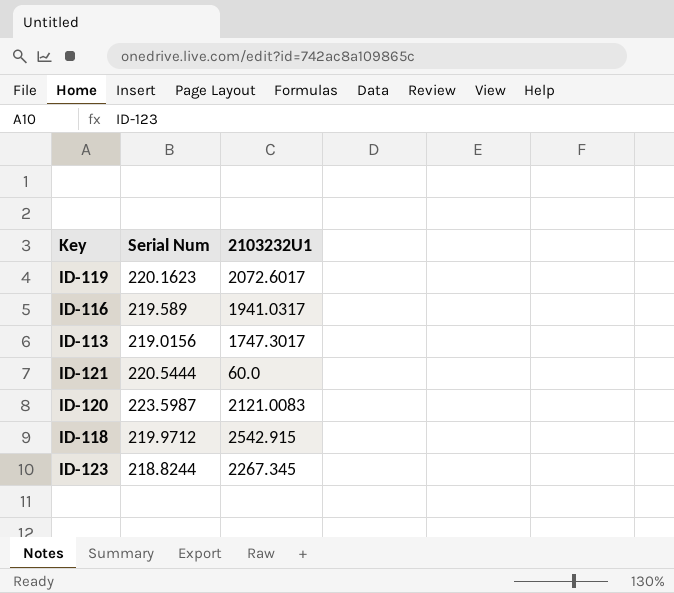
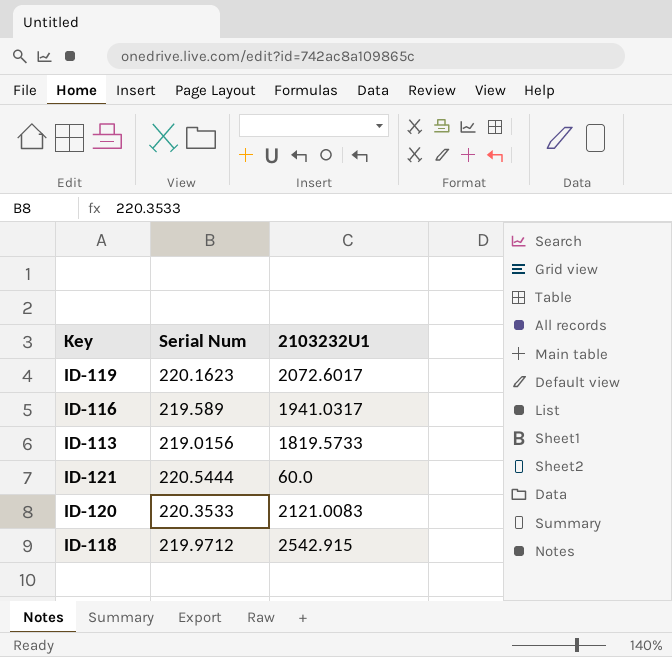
row ID-123: 218.8244 | 2267.345 -> none
ID-113 | 2103232U1: 1747.3017 -> 1819.5733
ID-120 | Serial Num: 223.5987 -> 220.3533

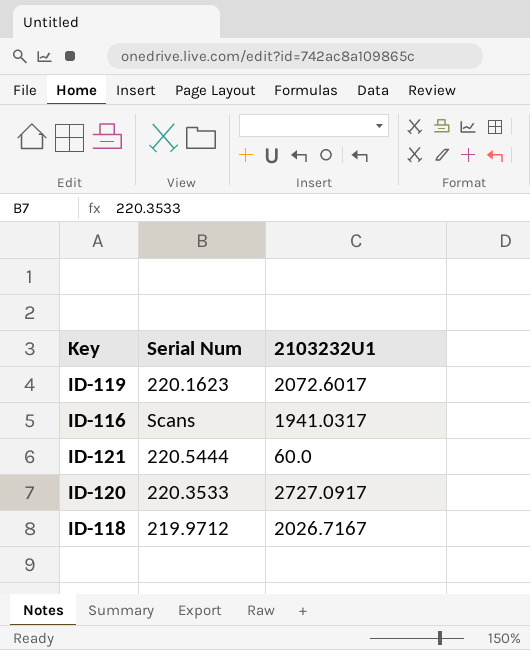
row ID-113: 219.0156 | 1819.5733 -> none
ID-116 | Serial Num: 219.589 -> Scans
ID-120 | 2103232U1: 2121.0083 -> 2727.0917
ID-118 | 2103232U1: 2542.915 -> 2026.7167

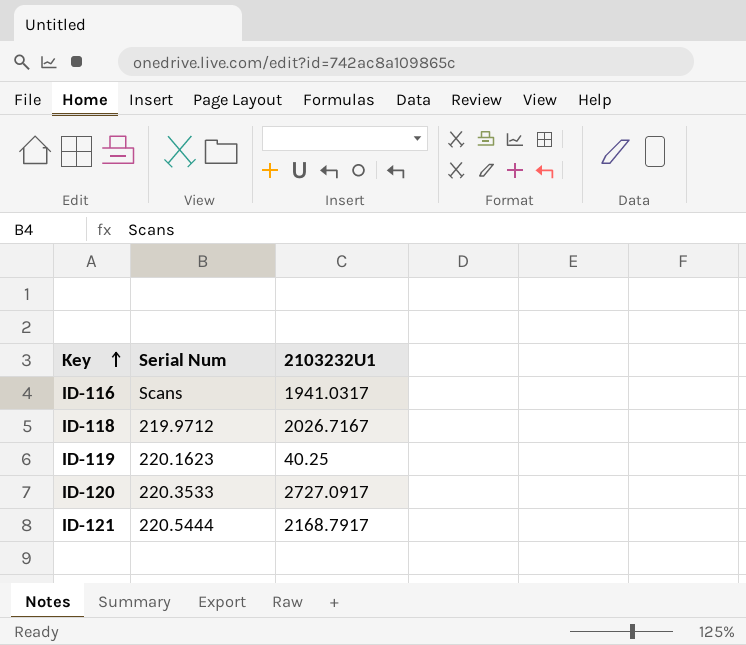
row order: none -> Key ascending
ID-119 | 2103232U1: 2072.6017 -> 40.25
ID-121 | 2103232U1: 60.0 -> 2168.7917

